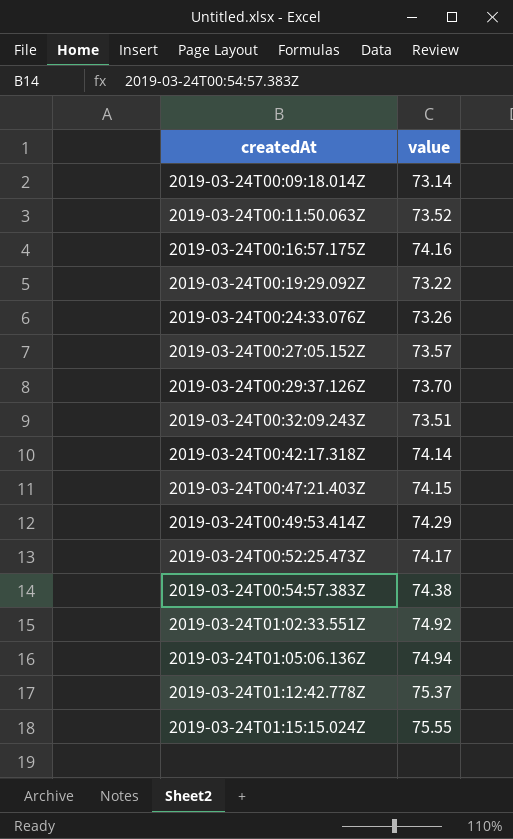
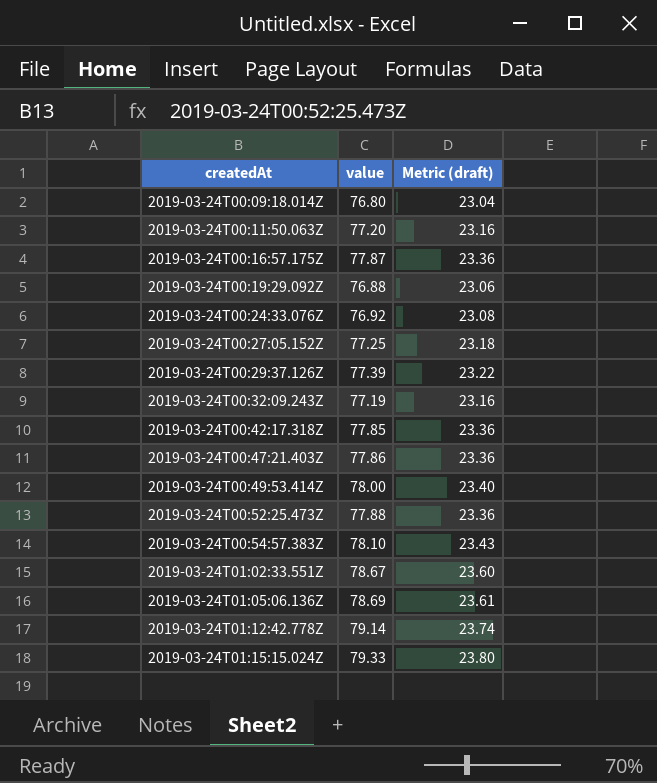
column Metric (draft) | formula: none -> [value] * 0.3
2019-03-24T00:09:18.014Z | value: 73.14 -> 76.80
2019-03-24T00:11:50.063Z | value: 73.52 -> 77.20
2019-03-24T00:16:57.175Z | value: 74.16 -> 77.87
2019-03-24T00:19:29.092Z | value: 73.22 -> 76.88
2019-03-24T00:24:33.076Z | value: 73.26 -> 76.92
2019-03-24T00:27:05.152Z | value: 73.57 -> 77.25
2019-03-24T00:29:37.126Z | value: 73.70 -> 77.39
2019-03-24T00:32:09.243Z | value: 73.51 -> 77.19
2019-03-24T00:42:17.318Z | value: 74.14 -> 77.85
2019-03-24T00:47:21.403Z | value: 74.15 -> 77.86
2019-03-24T00:49:53.414Z | value: 74.29 -> 78.00
2019-03-24T00:52:25.473Z | value: 74.17 -> 77.88
2019-03-24T00:54:57.383Z | value: 74.38 -> 78.10
2019-03-24T01:02:33.551Z | value: 74.92 -> 78.67
2019-03-24T01:05:06.136Z | value: 74.94 -> 78.69
2019-03-24T01:12:42.778Z | value: 75.37 -> 79.14
2019-03-24T01:15:15.024Z | value: 75.55 -> 79.33

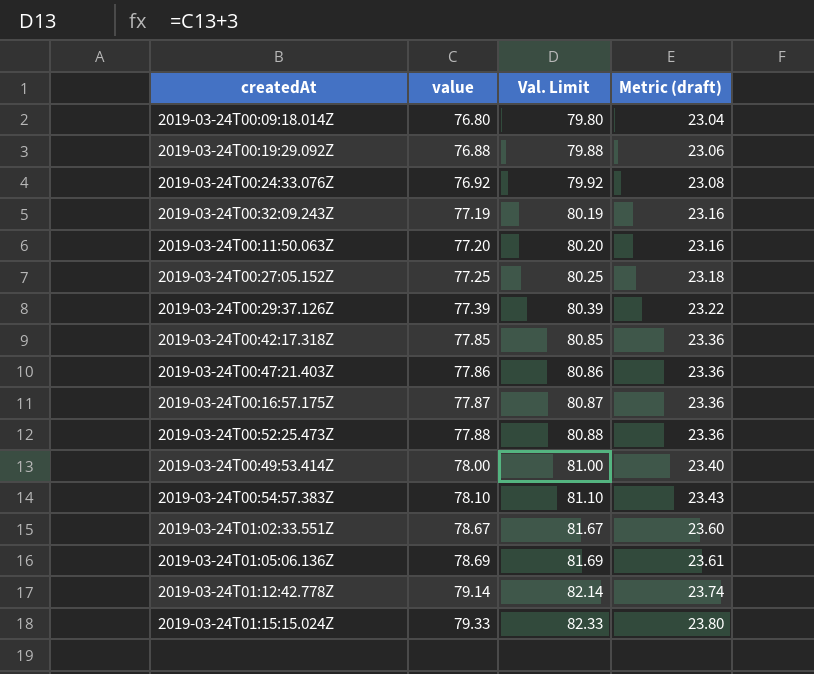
row order: createdAt ascending -> value ascending
column Val. Limit | formula: none -> [value] + 3

